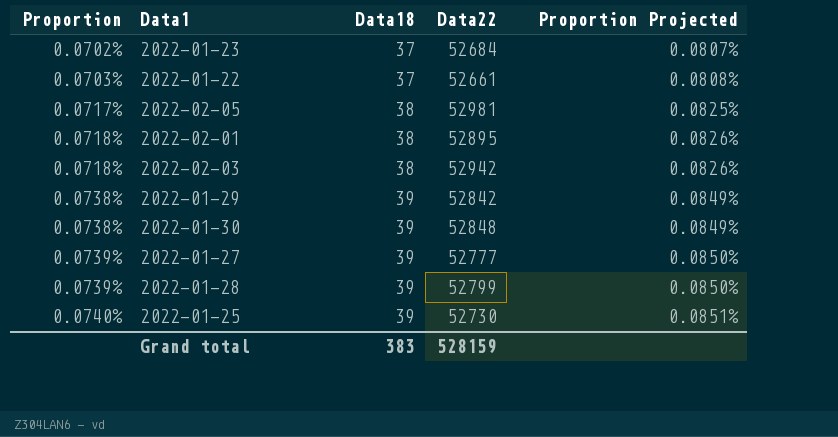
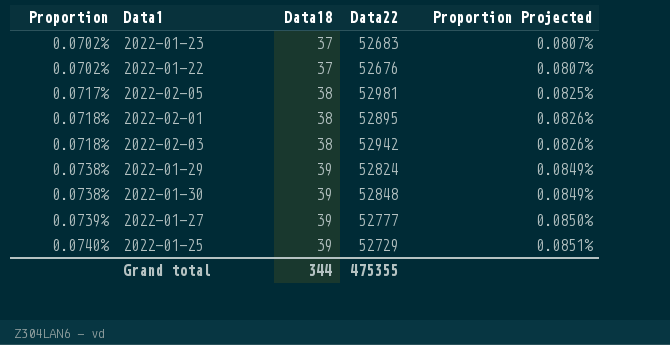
row 2022-01-28: 0.0739% | 39 | 52799 | 0.0850% -> none
2022-01-23 | Data22: 52684 -> 52683
2022-01-22 | Proportion: 0.0703% -> 0.0702%
2022-01-22 | Data22: 52661 -> 52676
2022-01-22 | Proportion Projected: 0.0808% -> 0.0807%
2022-01-29 | Data22: 52842 -> 52824
2022-01-25 | Data22: 52730 -> 52729
Grand total | Data18: 383 -> 344
Grand total | Data22: 528159 -> 475355

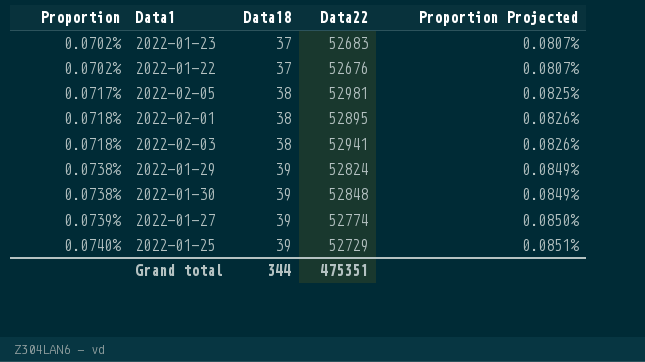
2022-02-03 | Data22: 52942 -> 52941
2022-01-27 | Data22: 52777 -> 52774
Grand total | Data22: 475355 -> 475351

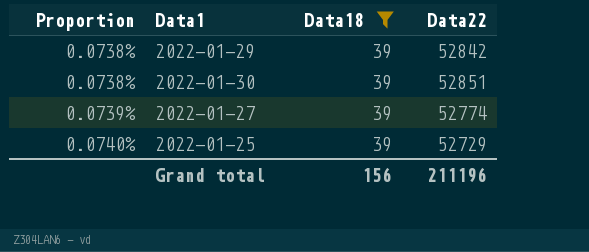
filter: none -> Data18 = 39
column Proportion Projected | formula: [Proportion] * 1.15 -> none
2022-01-29 | Data22: 52824 -> 52842
2022-01-30 | Data22: 52848 -> 52851
Grand total | Data18: 344 -> 156
Grand total | Data22: 475351 -> 211196

